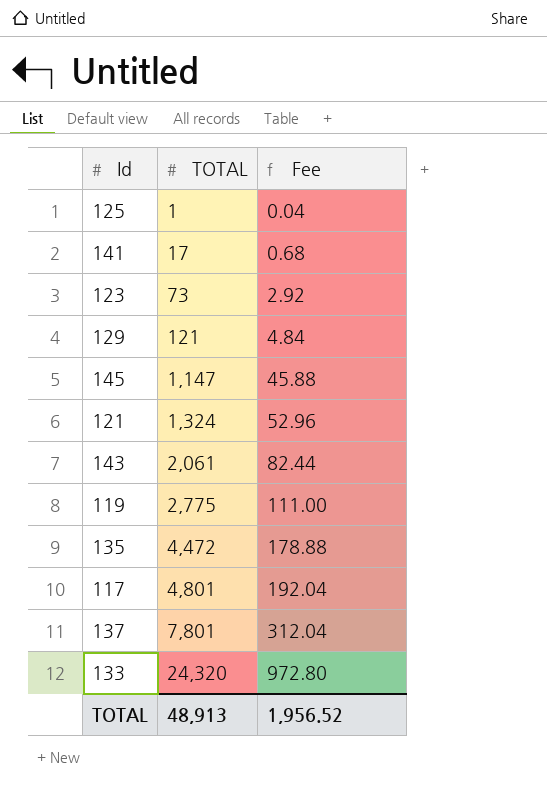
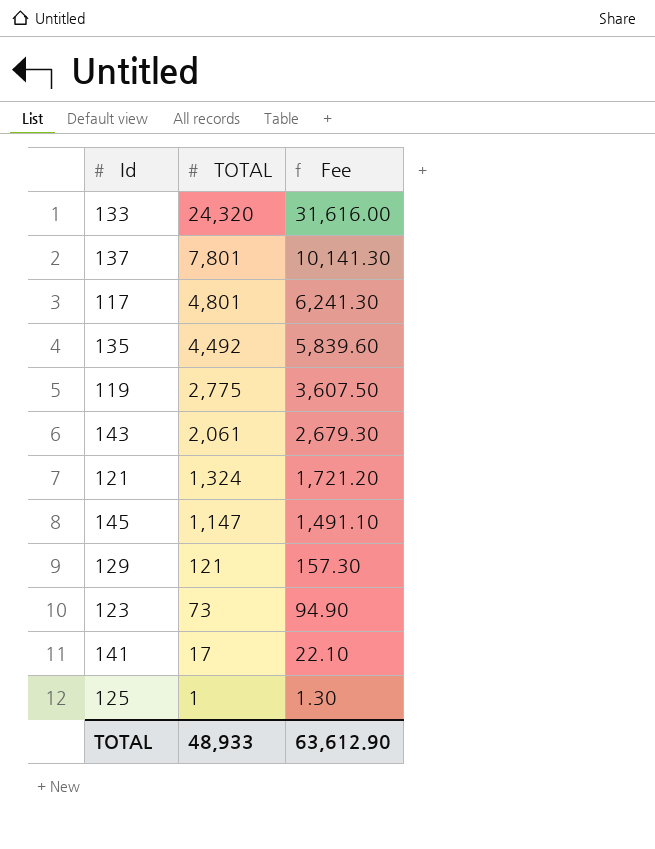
row order: TOTAL ascending -> TOTAL descending
column Fee | formula: [TOTAL] * 0.04 -> [TOTAL] * 1.3
135 | TOTAL: 4,472 -> 4,492
TOTAL | TOTAL: 48,913 -> 48,933
TOTAL | Fee: 1,956.52 -> 63,612.90

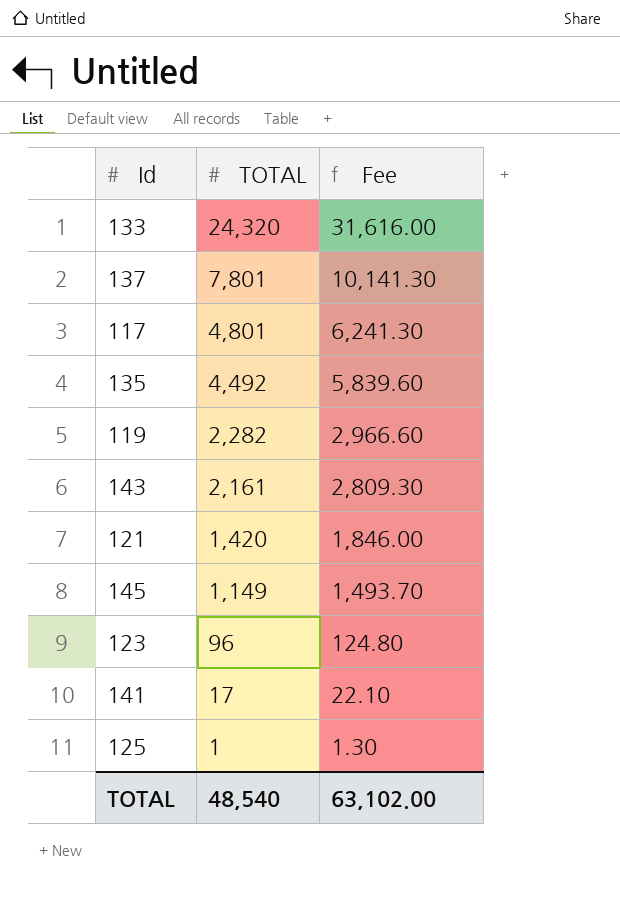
row 129: 121 | 157.30 -> none
119 | TOTAL: 2,775 -> 2,282
119 | Fee: 3,607.50 -> 2,966.60
143 | TOTAL: 2,061 -> 2,161
143 | Fee: 2,679.30 -> 2,809.30
121 | TOTAL: 1,324 -> 1,420
121 | Fee: 1,721.20 -> 1,846.00
145 | TOTAL: 1,147 -> 1,149
145 | Fee: 1,491.10 -> 1,493.70
123 | TOTAL: 73 -> 96
123 | Fee: 94.90 -> 124.80
TOTAL | TOTAL: 48,933 -> 48,540
TOTAL | Fee: 63,612.90 -> 63,102.00

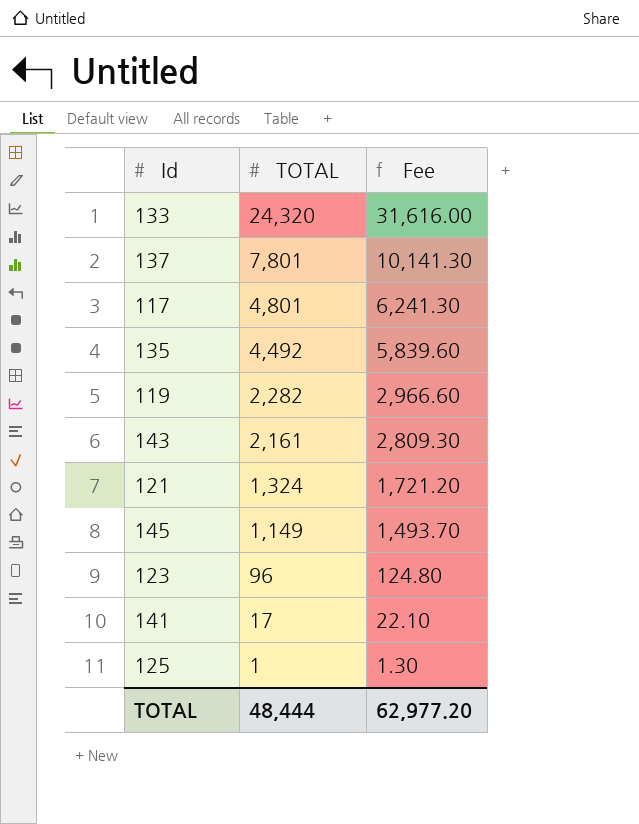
121 | TOTAL: 1,420 -> 1,324
121 | Fee: 1,846.00 -> 1,721.20
TOTAL | TOTAL: 48,540 -> 48,444
TOTAL | Fee: 63,102.00 -> 62,977.20

